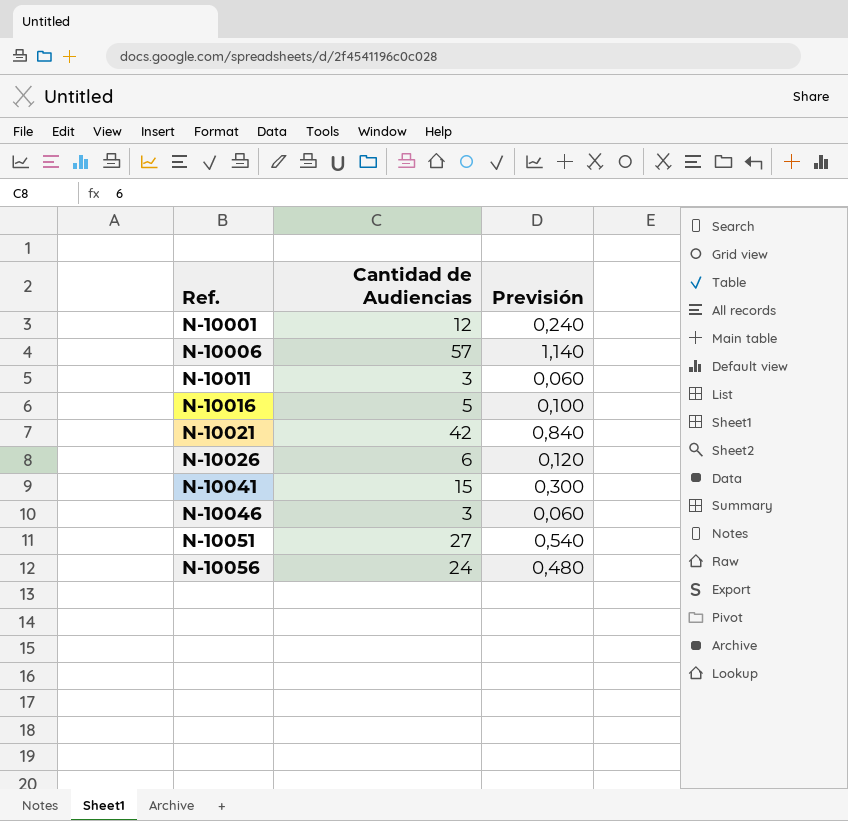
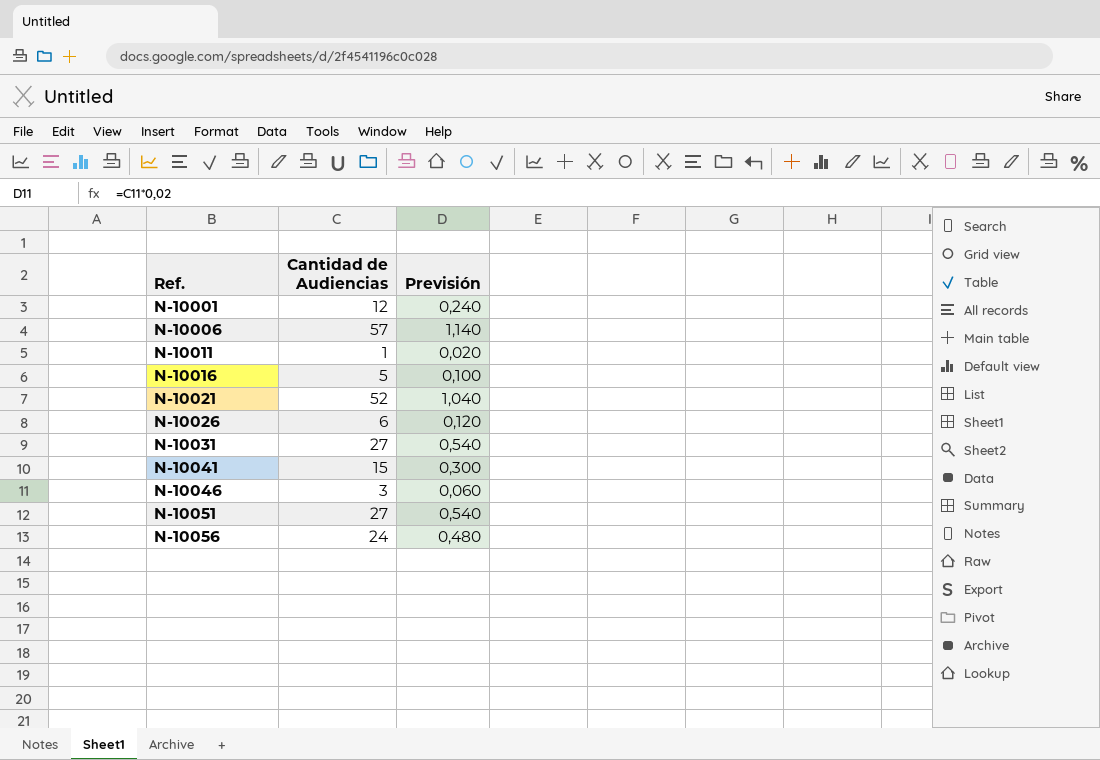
N-10011 | Cantidad de Audiencias: 3 -> 1
N-10011 | Previsión: 0,060 -> 0,020
N-10021 | Cantidad de Audiencias: 42 -> 52
N-10021 | Previsión: 0,840 -> 1,040
row N-10031: none -> 27 | 0,540

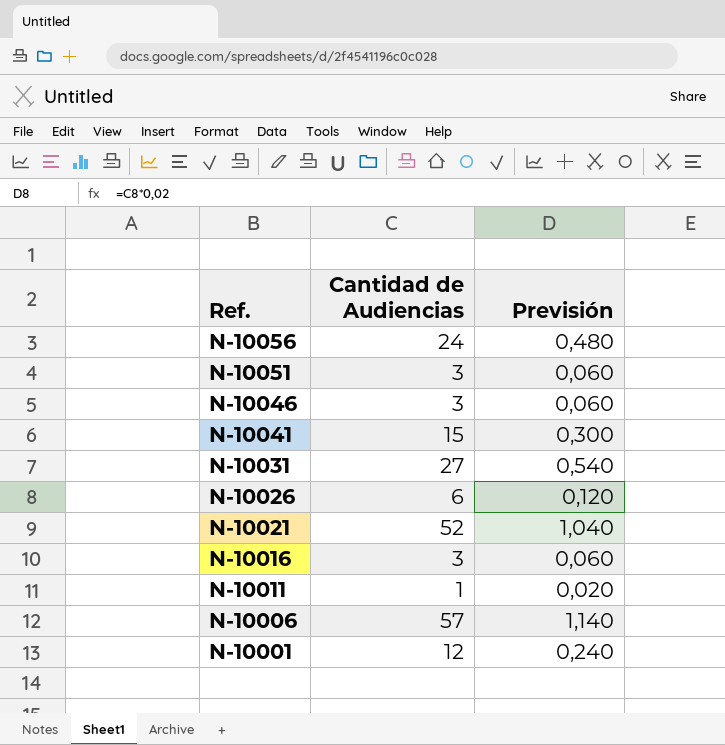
row order: Ref. ascending -> Ref. descending
N-10051 | Cantidad de Audiencias: 27 -> 3
N-10051 | Previsión: 0,540 -> 0,060
N-10016 | Cantidad de Audiencias: 5 -> 3
N-10016 | Previsión: 0,100 -> 0,060

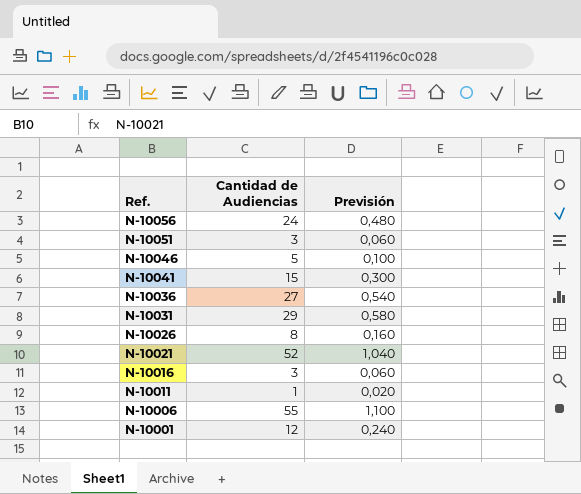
N-10046 | Cantidad de Audiencias: 3 -> 5
N-10046 | Previsión: 0,060 -> 0,100
row N-10036: none -> 27 | 0,540
N-10031 | Cantidad de Audiencias: 27 -> 29
N-10031 | Previsión: 0,540 -> 0,580
N-10026 | Cantidad de Audiencias: 6 -> 8
N-10026 | Previsión: 0,120 -> 0,160
N-10006 | Cantidad de Audiencias: 57 -> 55
N-10006 | Previsión: 1,140 -> 1,100

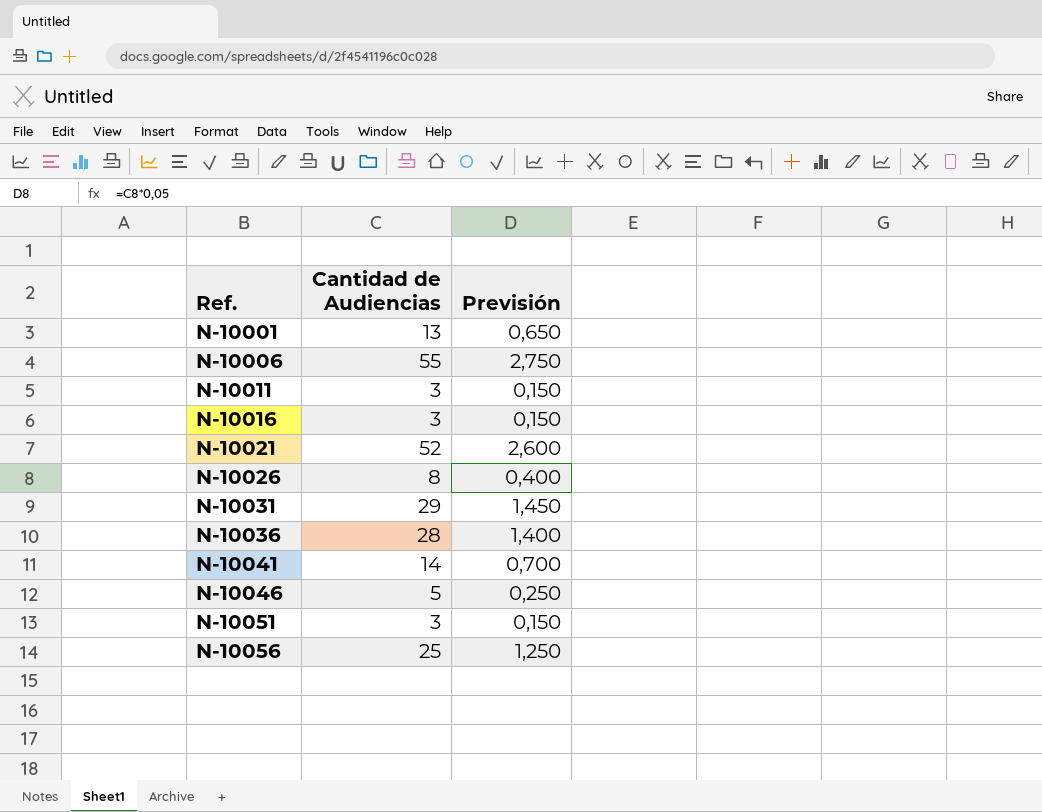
row order: Ref. descending -> Ref. ascending
column Previsión | formula: [Cantidad de Audiencias] * 0,02 -> [Cantidad de Audiencias] * 0,05
N-10001 | Cantidad de Audiencias: 12 -> 13
N-10011 | Cantidad de Audiencias: 1 -> 3
N-10036 | Cantidad de Audiencias: 27 -> 28
N-10041 | Cantidad de Audiencias: 15 -> 14
N-10056 | Cantidad de Audiencias: 24 -> 25

